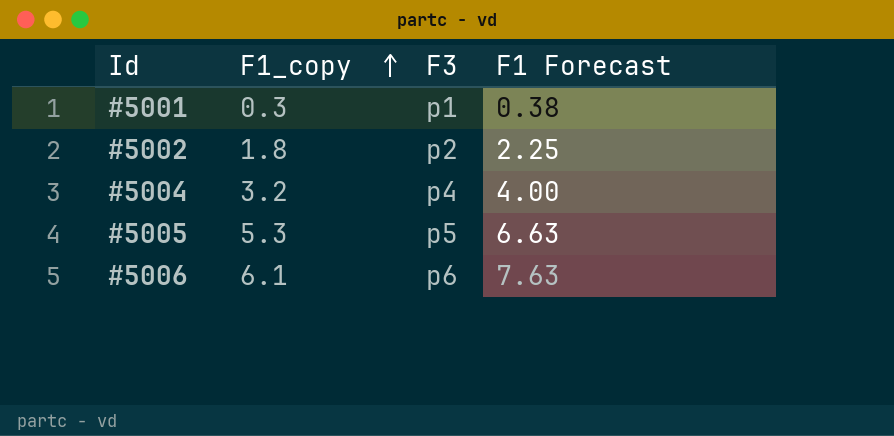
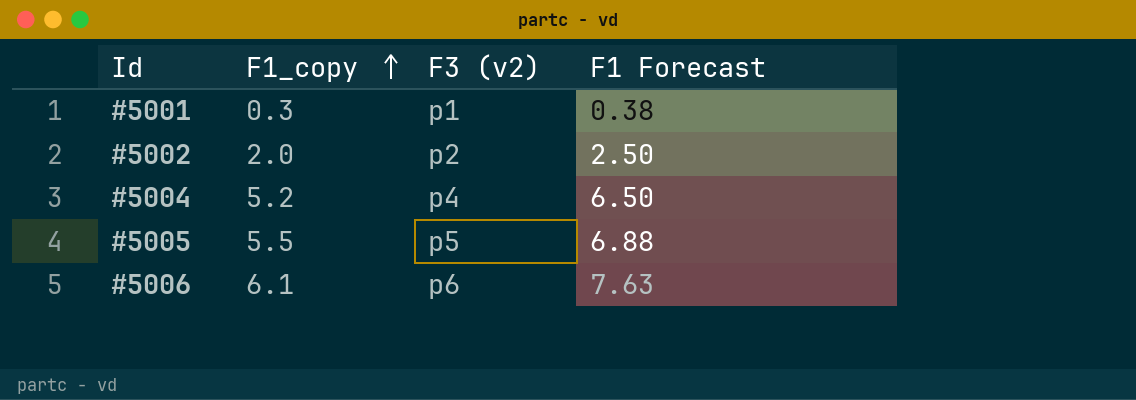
column name: F3 -> F3 (v2)
#5002 | F1_copy: 1.8 -> 2.0
#5002 | F1 Forecast: 2.25 -> 2.50
#5004 | F1_copy: 3.2 -> 5.2
#5004 | F1 Forecast: 4.00 -> 6.50
#5005 | F1_copy: 5.3 -> 5.5
#5005 | F1 Forecast: 6.63 -> 6.88

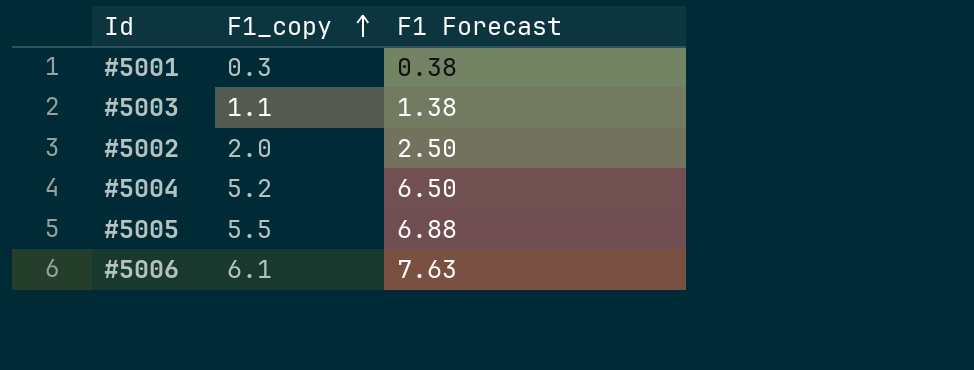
column F3 (v2) | position: 3 -> none
row #5003: none -> 1.1 | 1.38

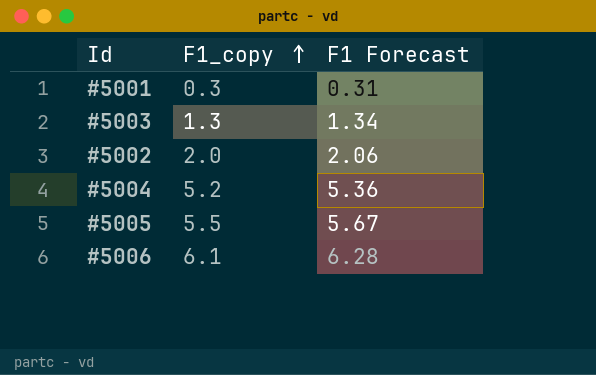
column F1 Forecast | formula: [F1_copy] * 1.25 -> [F1_copy] * 1.03
#5003 | F1_copy: 1.1 -> 1.3

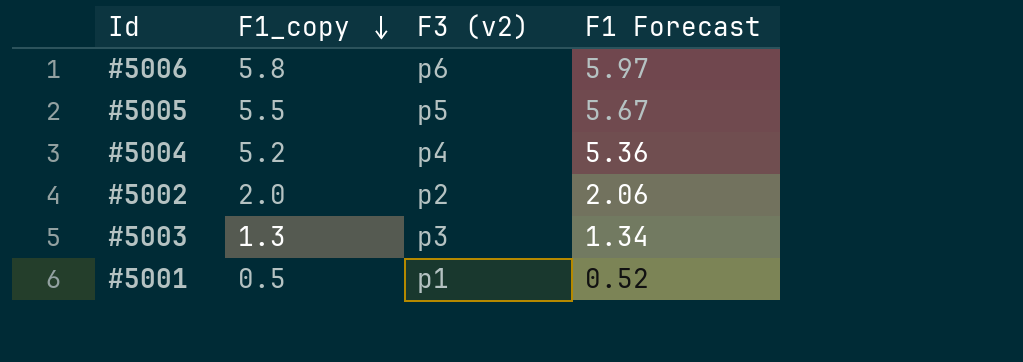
row order: F1_copy ascending -> F1_copy descending
column F3 (v2) | position: none -> 3
#5006 | F1_copy: 6.1 -> 5.8
#5006 | F1 Forecast: 6.28 -> 5.97
#5001 | F1_copy: 0.3 -> 0.5
#5001 | F1 Forecast: 0.31 -> 0.52

